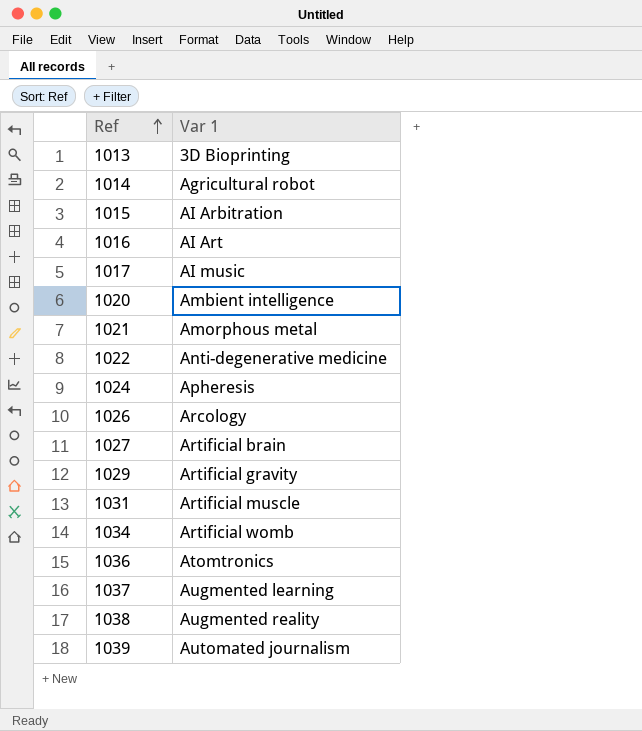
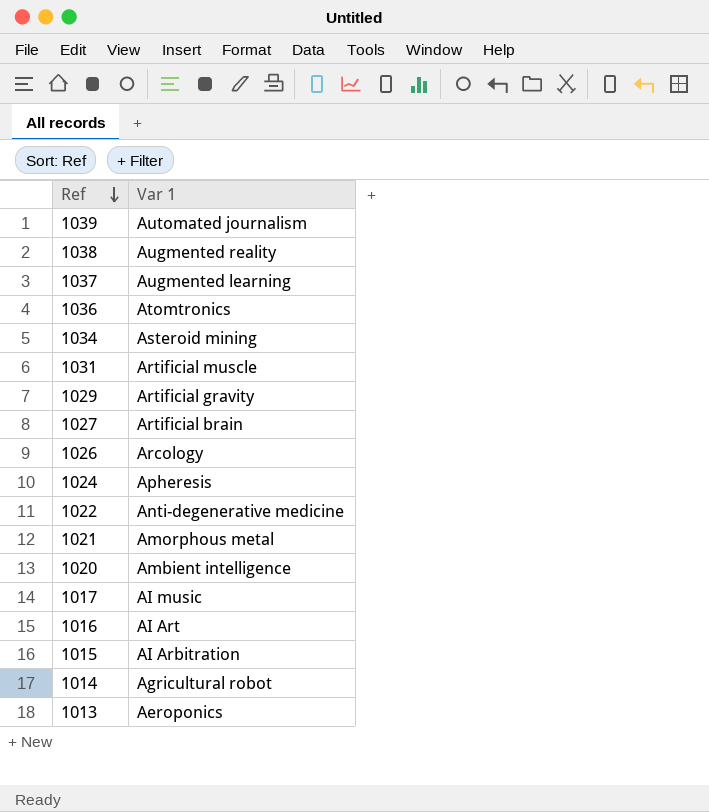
row order: Ref ascending -> Ref descending
1034 | Var 1: Artificial womb -> Asteroid mining
1013 | Var 1: 3D Bioprinting -> Aeroponics

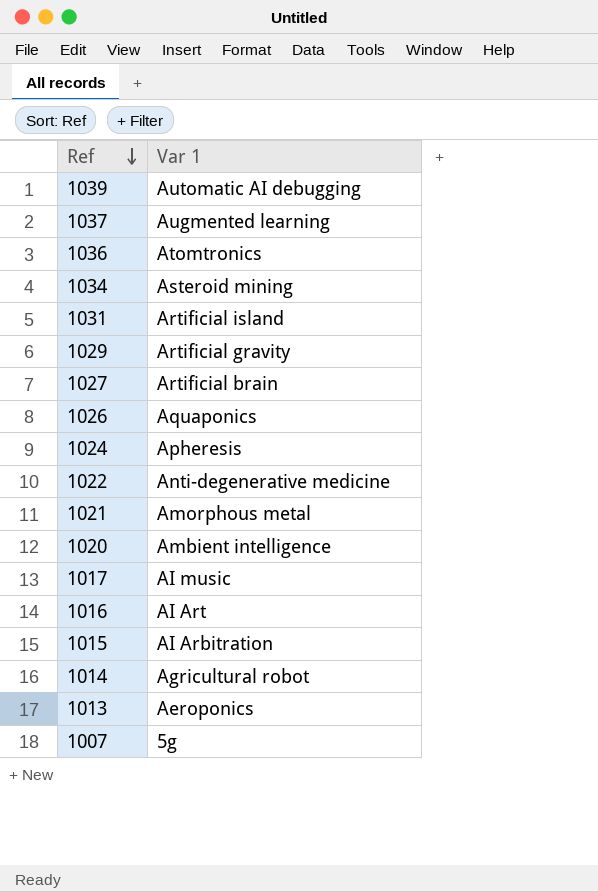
row 1038: Augmented reality -> none
1039 | Var 1: Automated journalism -> Automatic AI debugging
1031 | Var 1: Artificial muscle -> Artificial island
1026 | Var 1: Arcology -> Aquaponics
row 1007: none -> 5g

